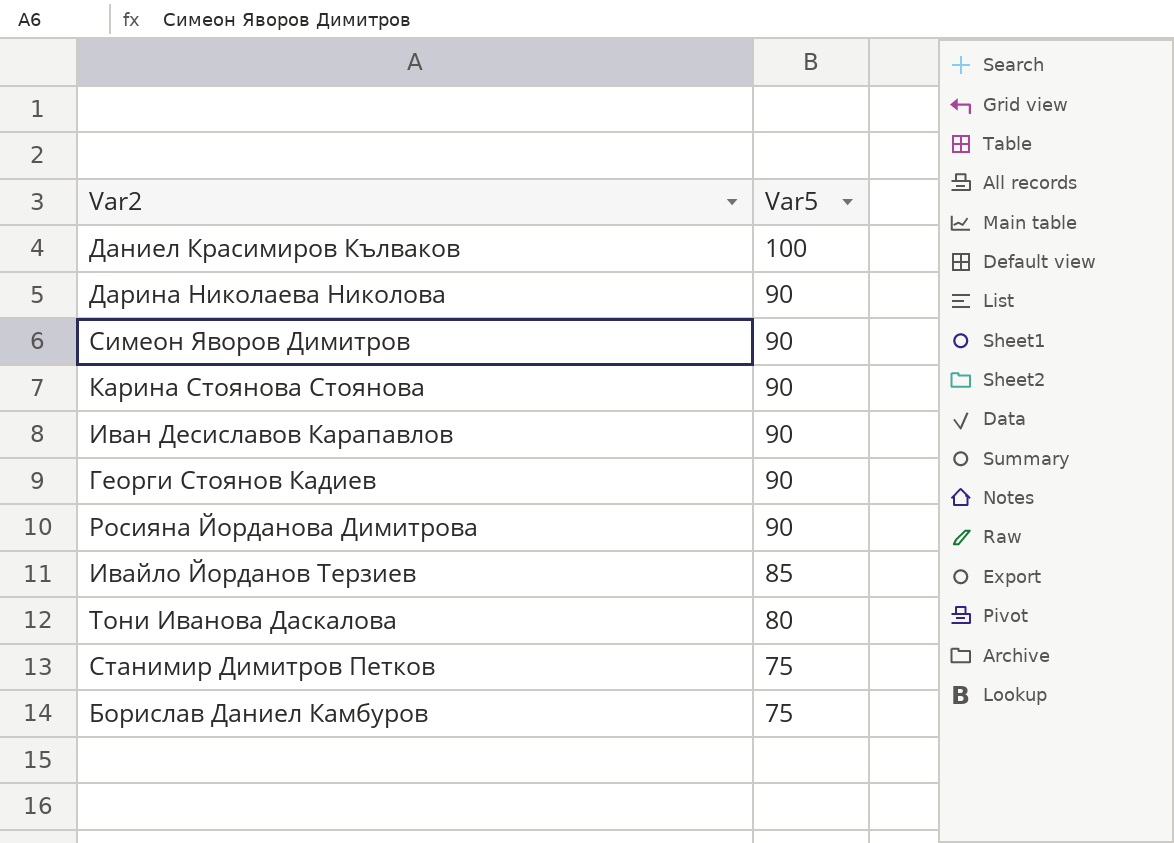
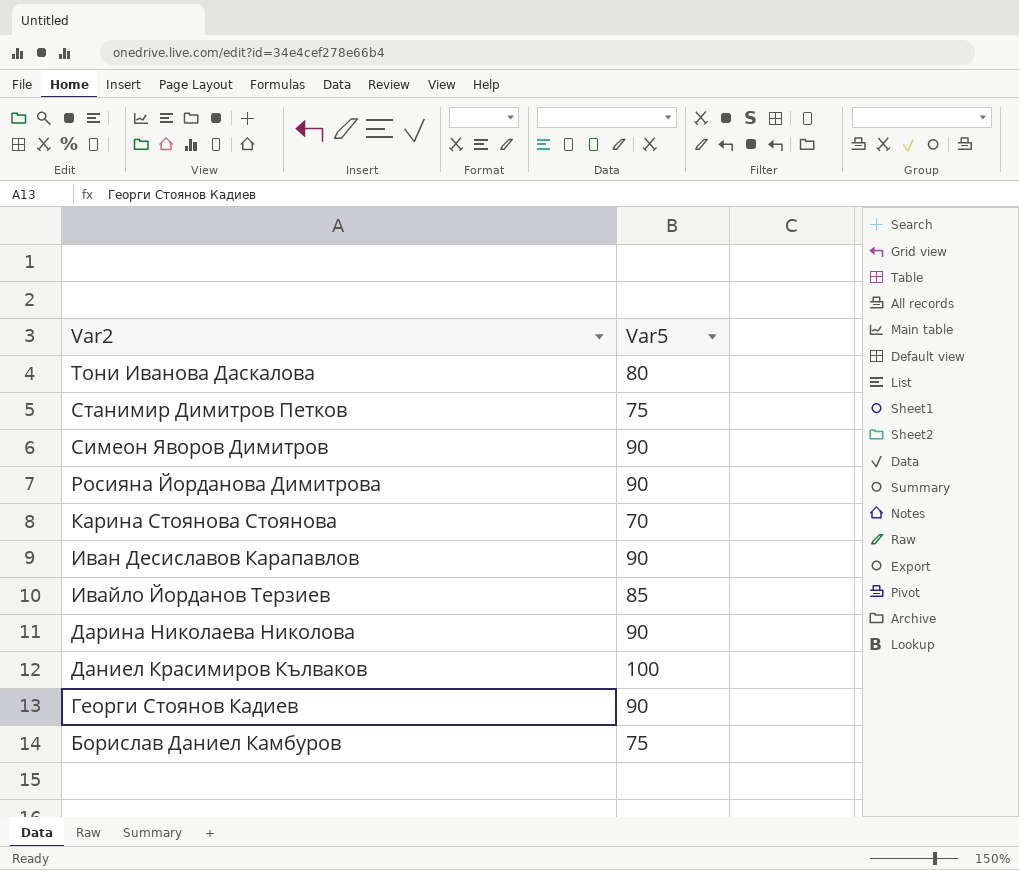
row order: Var5 descending -> Var2 descending
Карина Стоянова Стоянова | Var5: 90 -> 70

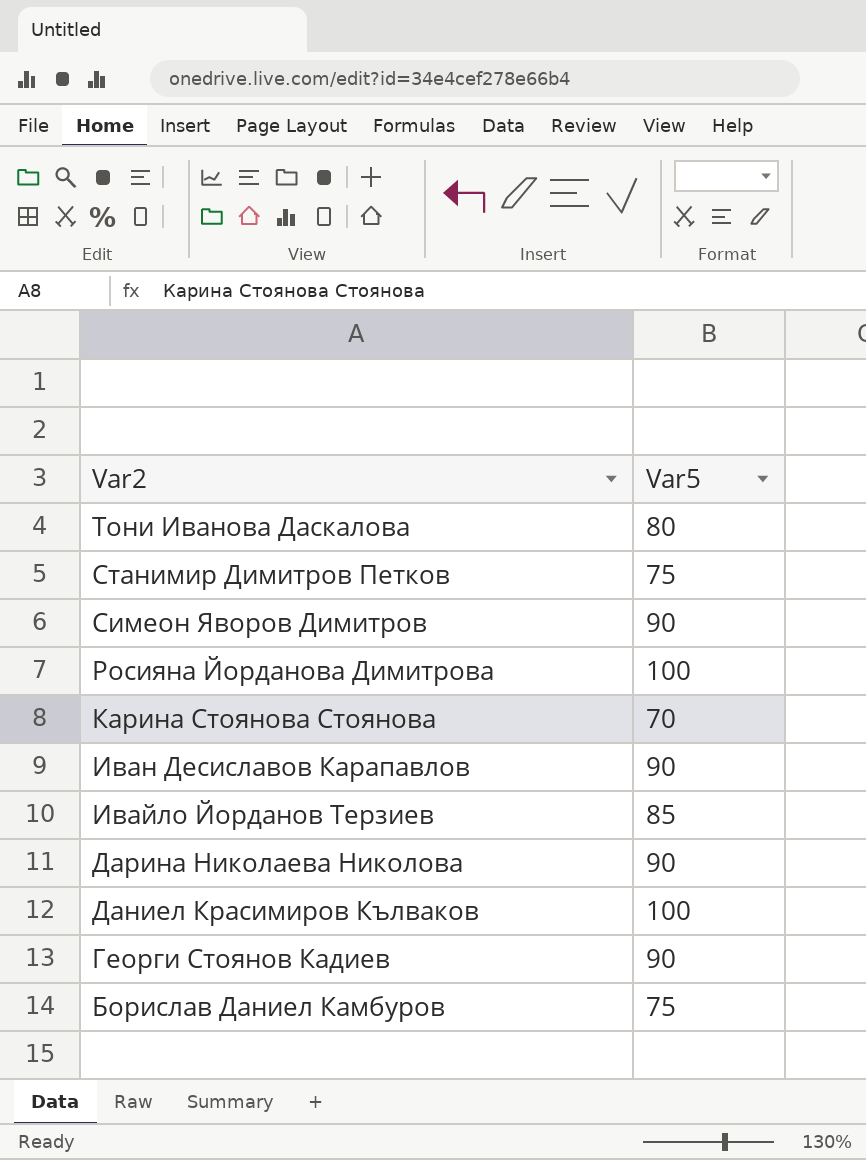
Росияна Йорданова Димитрова | Var5: 90 -> 100

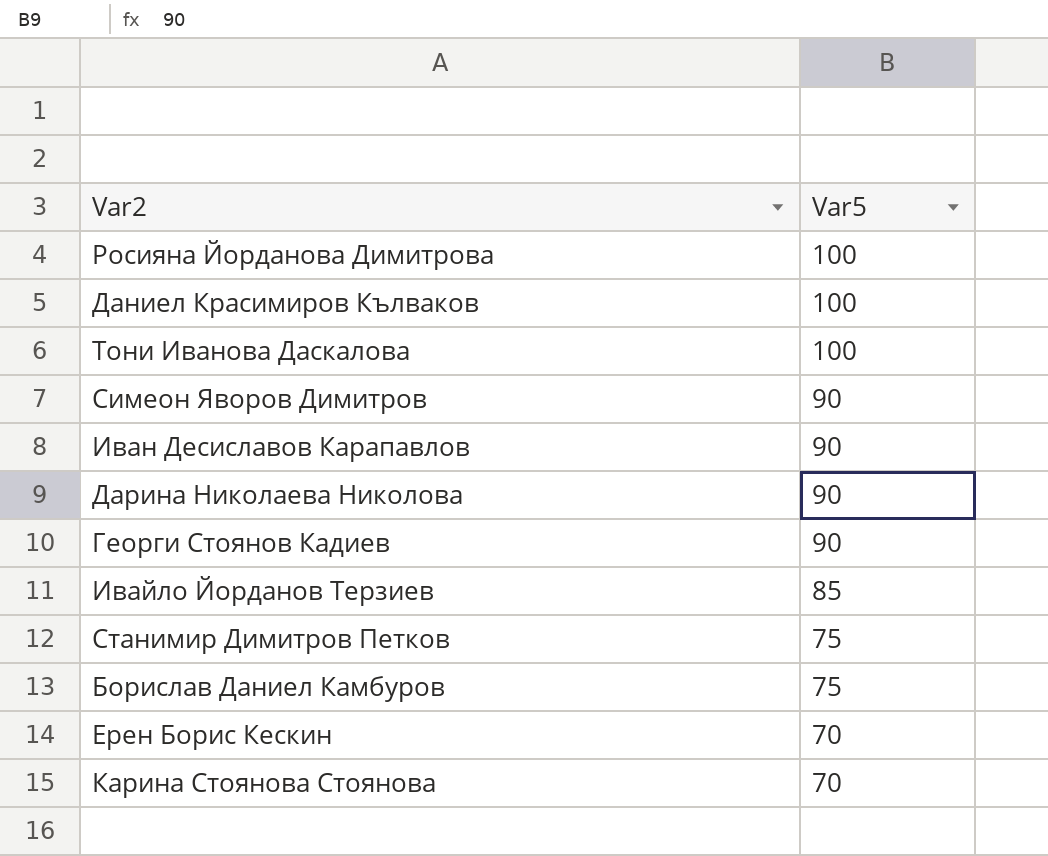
row order: Var2 descending -> Var5 descending
Тони Иванова Даскалова | Var5: 80 -> 100
row Ерен Борис Кескин: none -> 70

